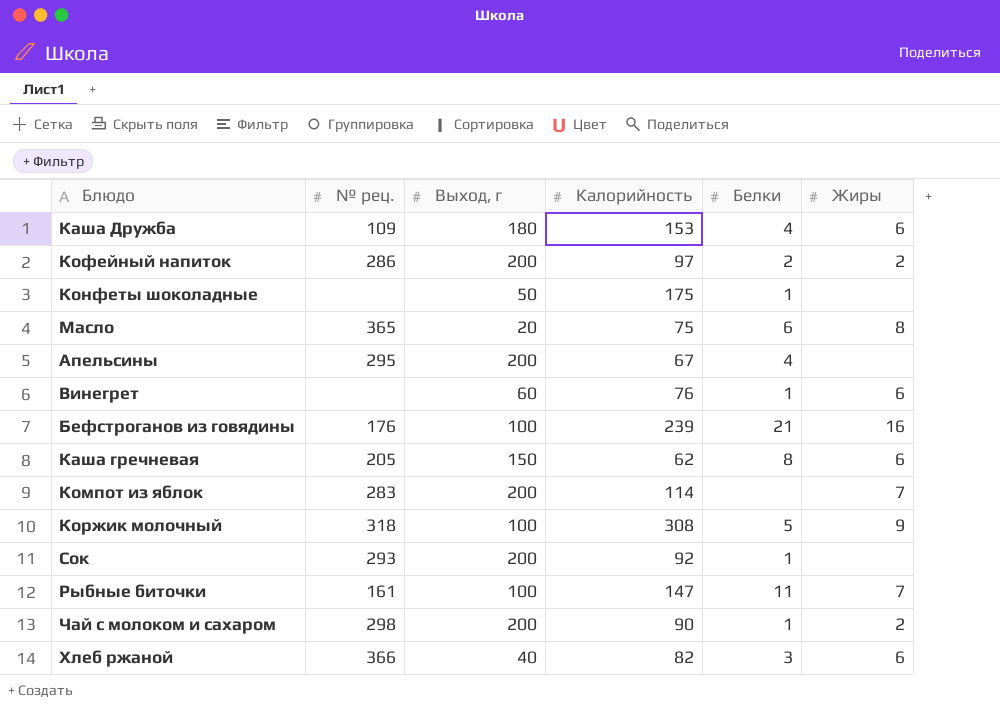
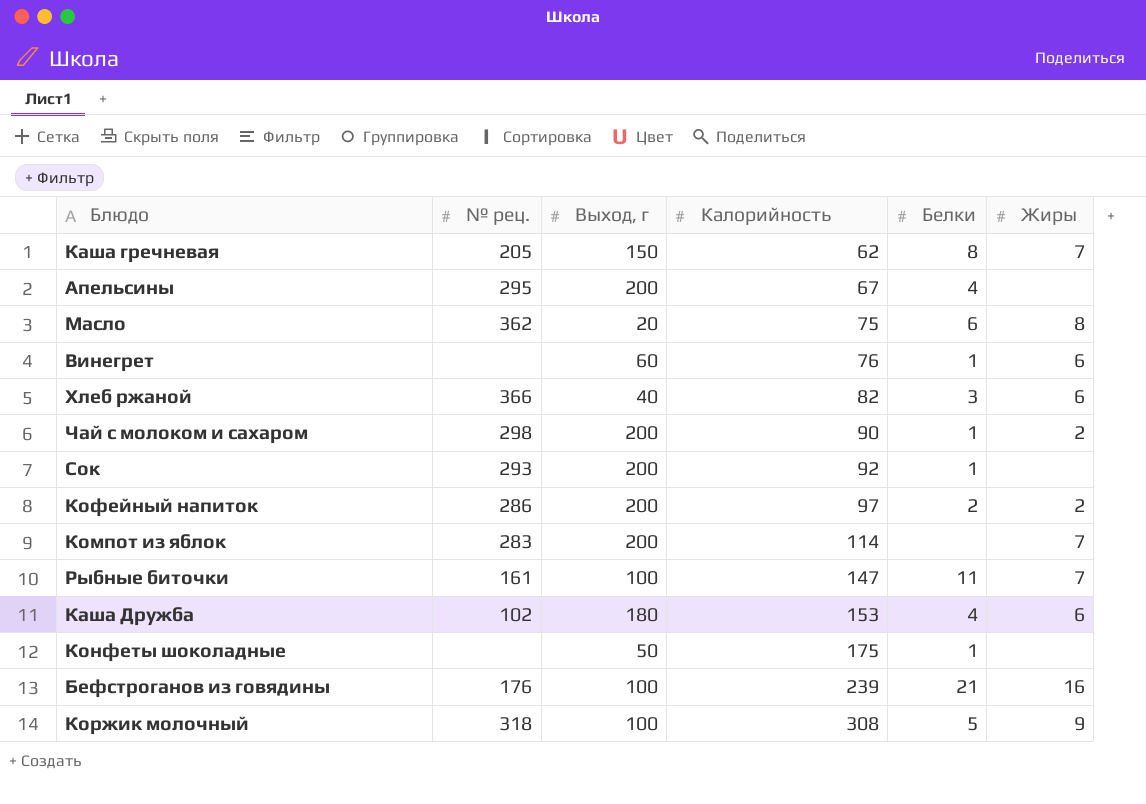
row order: none -> Калорийность ascending
Каша гречневая | Жиры: 6 -> 7
Масло | № рец.: 365 -> 362
Каша Дружба | № рец.: 109 -> 102

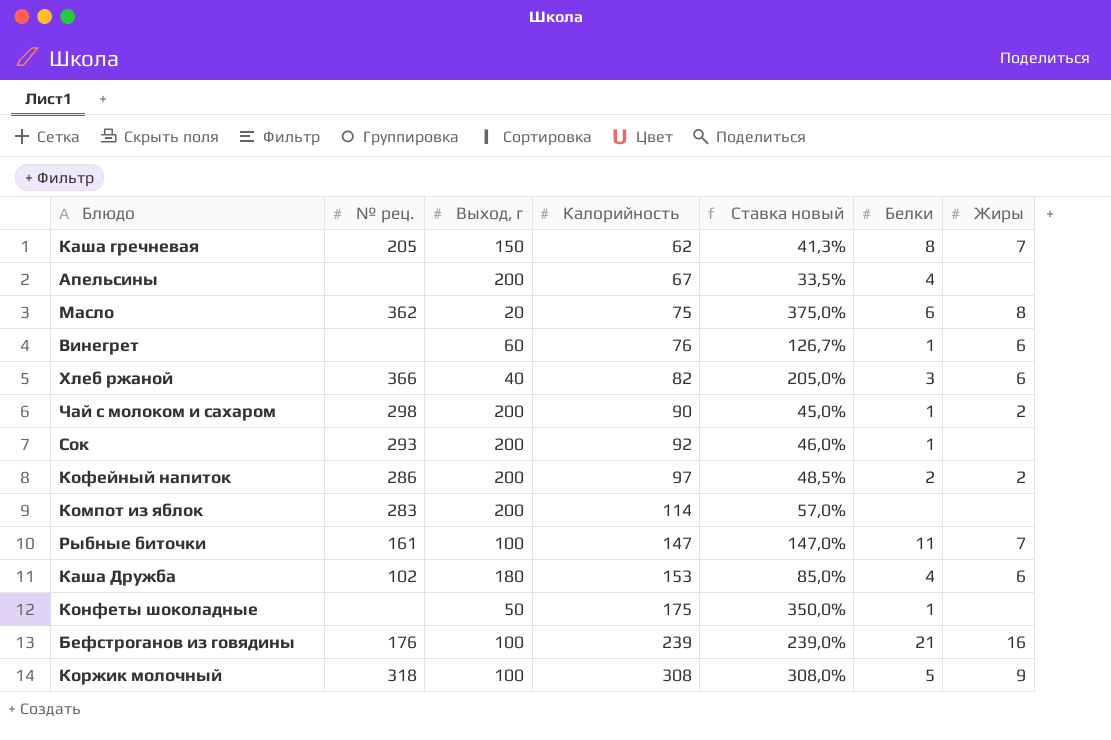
column Ставка новый | formula: none -> [Калорийность] / [Выход, г]
Апельсины | № рец.: 295 -> none
Компот из яблок | Жиры: 7 -> none

